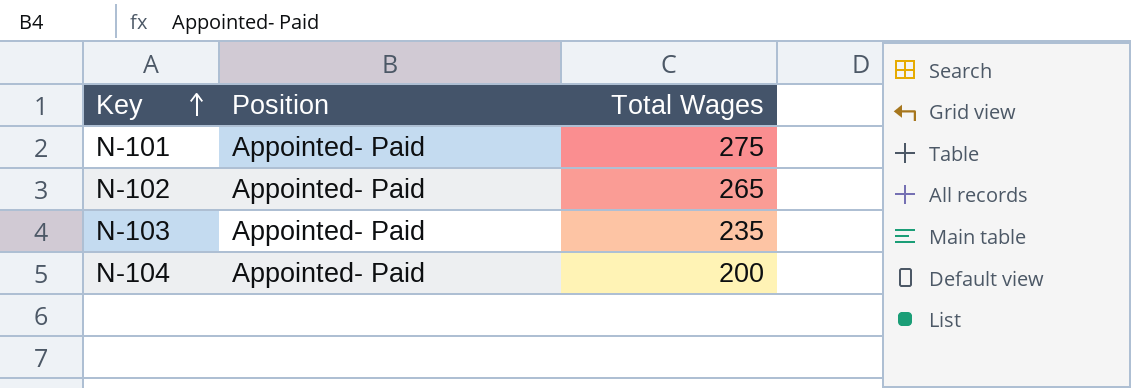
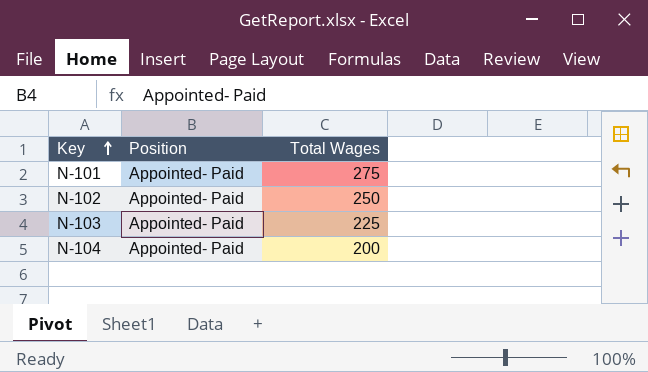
N-102 | Total Wages: 265 -> 250
N-103 | Total Wages: 235 -> 225

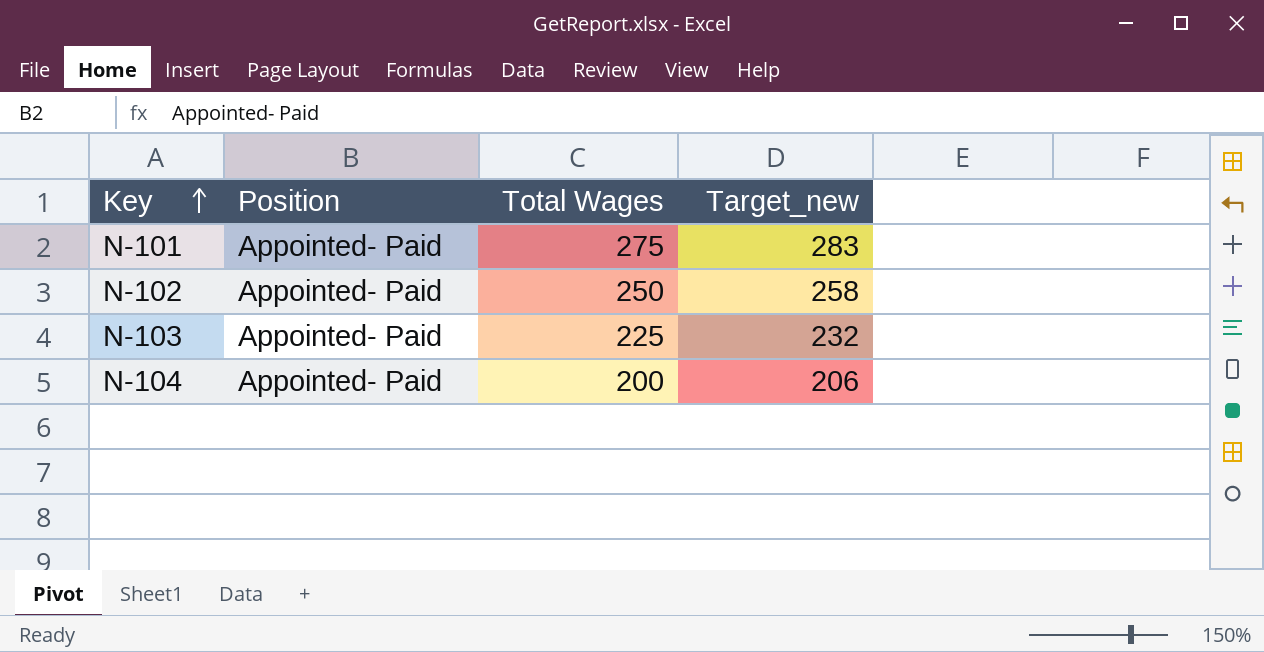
column Target_new | formula: none -> [Total Wages] * 1.03

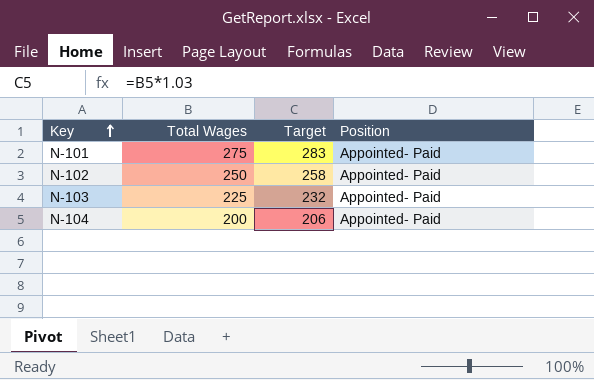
column name: Target_new -> Target
column Position | position: 2 -> 4

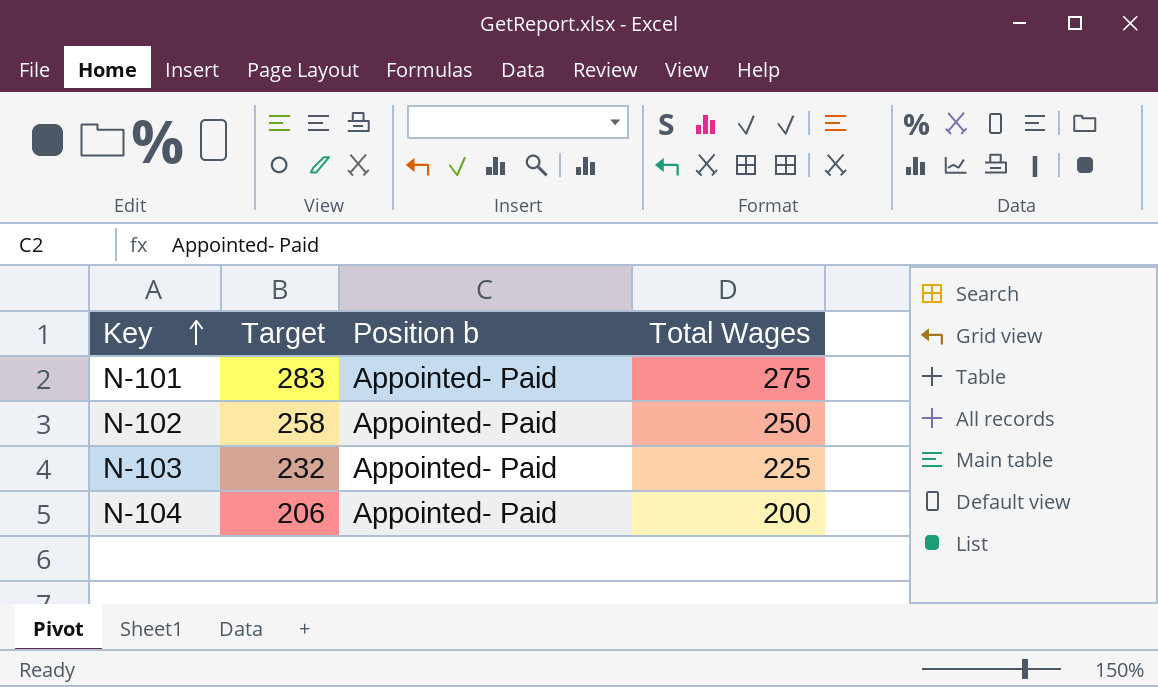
column name: Position -> Position b
column Total Wages | position: 2 -> 4

